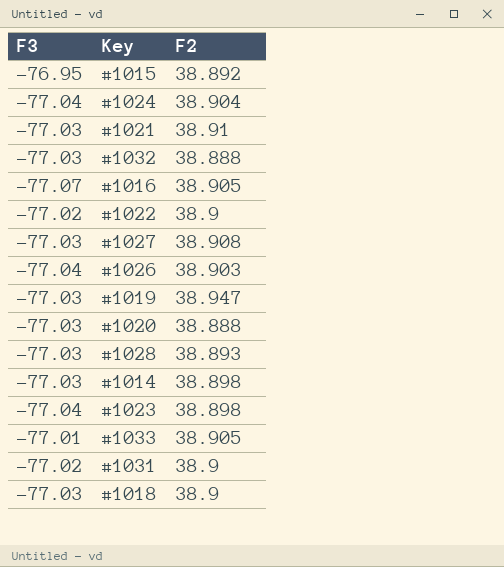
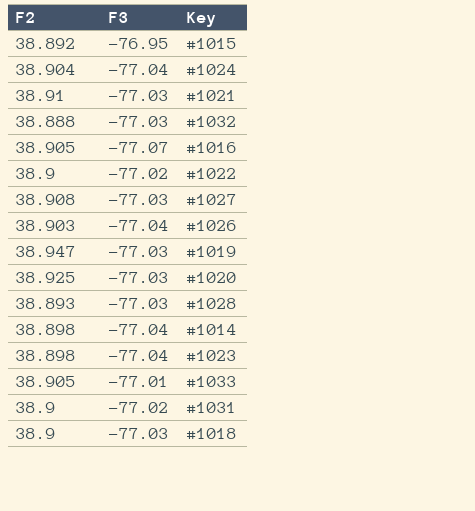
column F2 | position: 3 -> 1
#1020 | F2: 38.888 -> 38.925
#1014 | F3: -77.03 -> -77.04

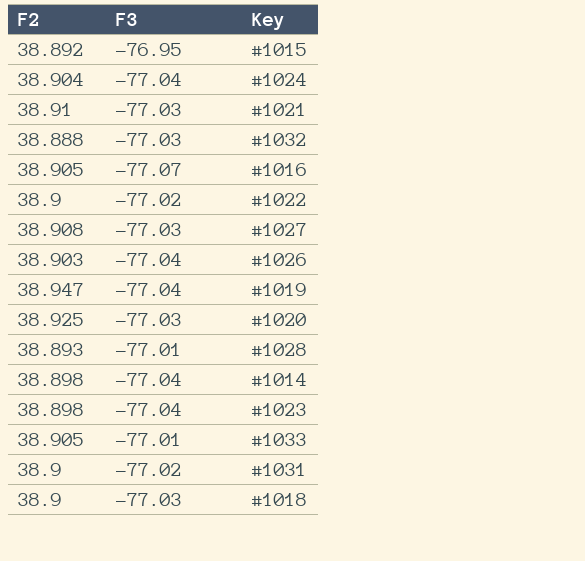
#1019 | F3: -77.03 -> -77.04
#1028 | F3: -77.03 -> -77.01

